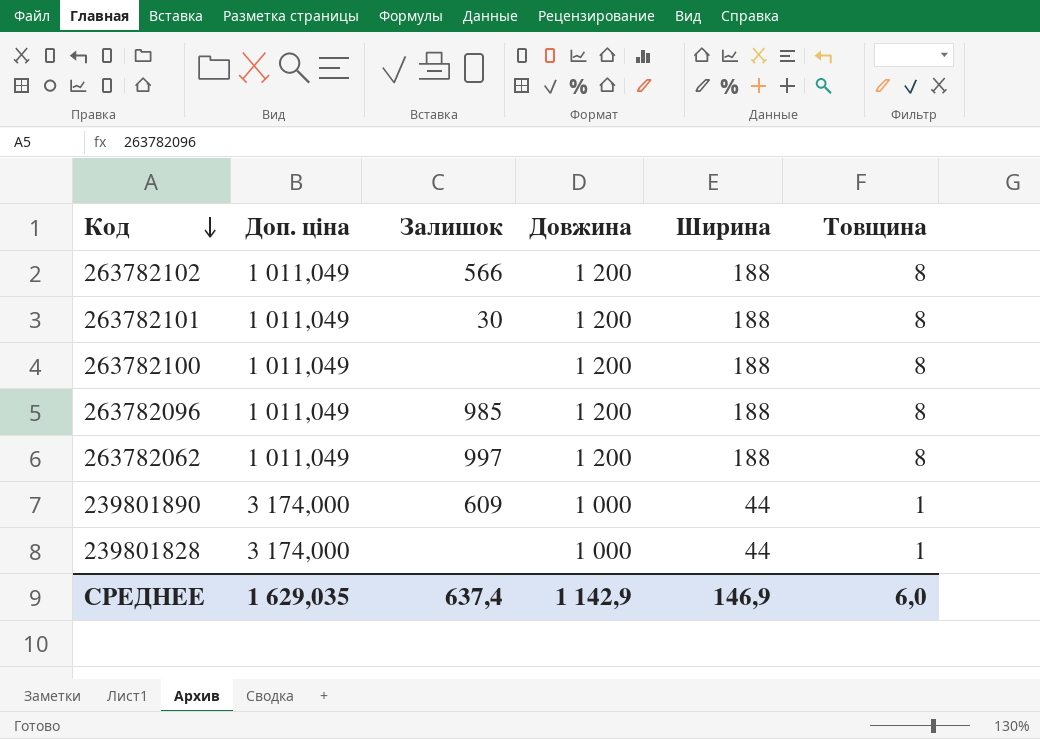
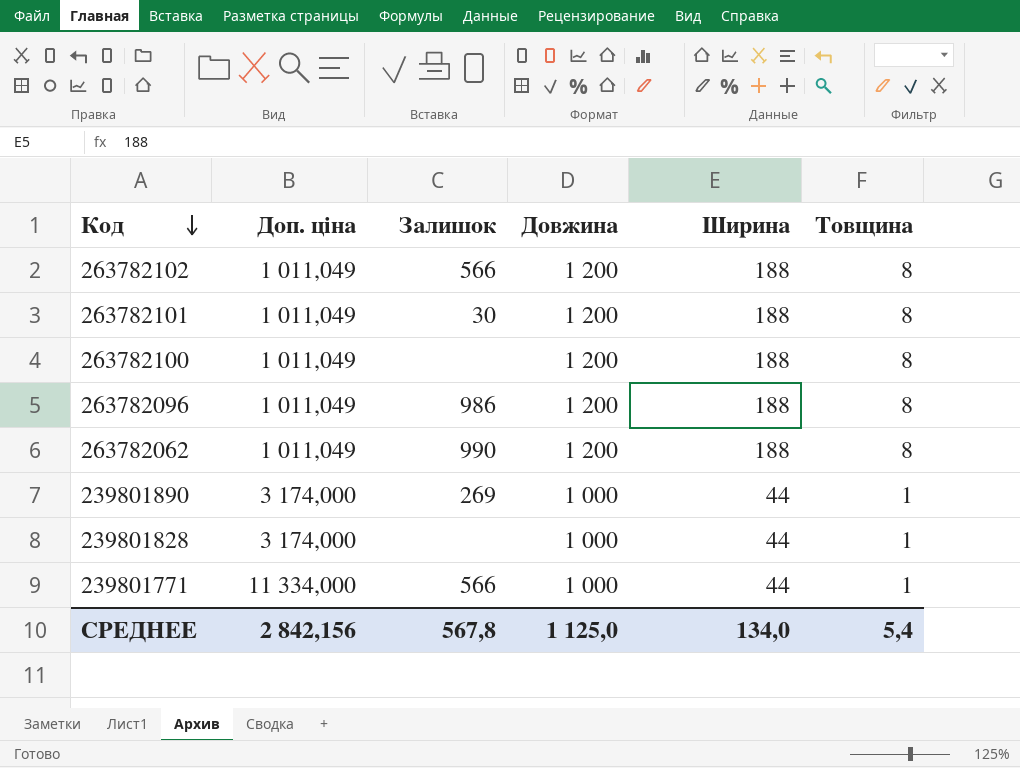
263782096 | Залишок: 985 -> 986
263782062 | Залишок: 997 -> 990
239801890 | Залишок: 609 -> 269
row 239801771: none -> 11 334,000 | 566 | 1 000 | 44 | 1
СРЕДНЕЕ | Доп. ціна: 1 629,035 -> 2 842,156
СРЕДНЕЕ | Залишок: 637,4 -> 567,8
СРЕДНЕЕ | Довжина: 1 142,9 -> 1 125,0
СРЕДНЕЕ | Ширина: 146,9 -> 134,0
СРЕДНЕЕ | Товщина: 6,0 -> 5,4

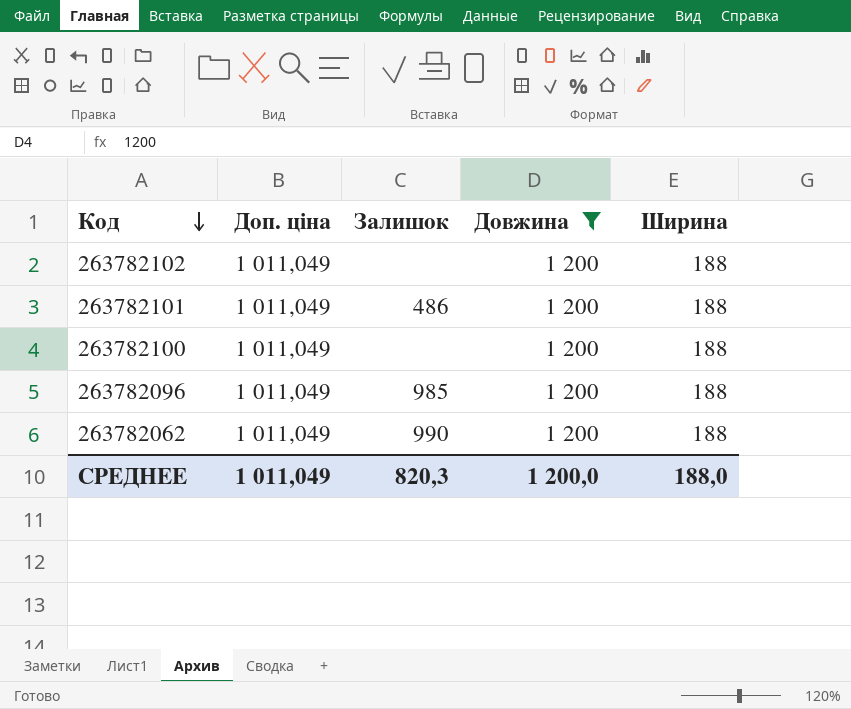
filter: none -> Довжина = 1 200
column Товщина | position: 6 -> none
263782102 | Залишок: 566 -> none
263782101 | Залишок: 30 -> 486
263782096 | Залишок: 986 -> 985
СРЕДНЕЕ | Доп. ціна: 2 842,156 -> 1 011,049
СРЕДНЕЕ | Залишок: 567,8 -> 820,3
СРЕДНЕЕ | Довжина: 1 125,0 -> 1 200,0
СРЕДНЕЕ | Ширина: 134,0 -> 188,0

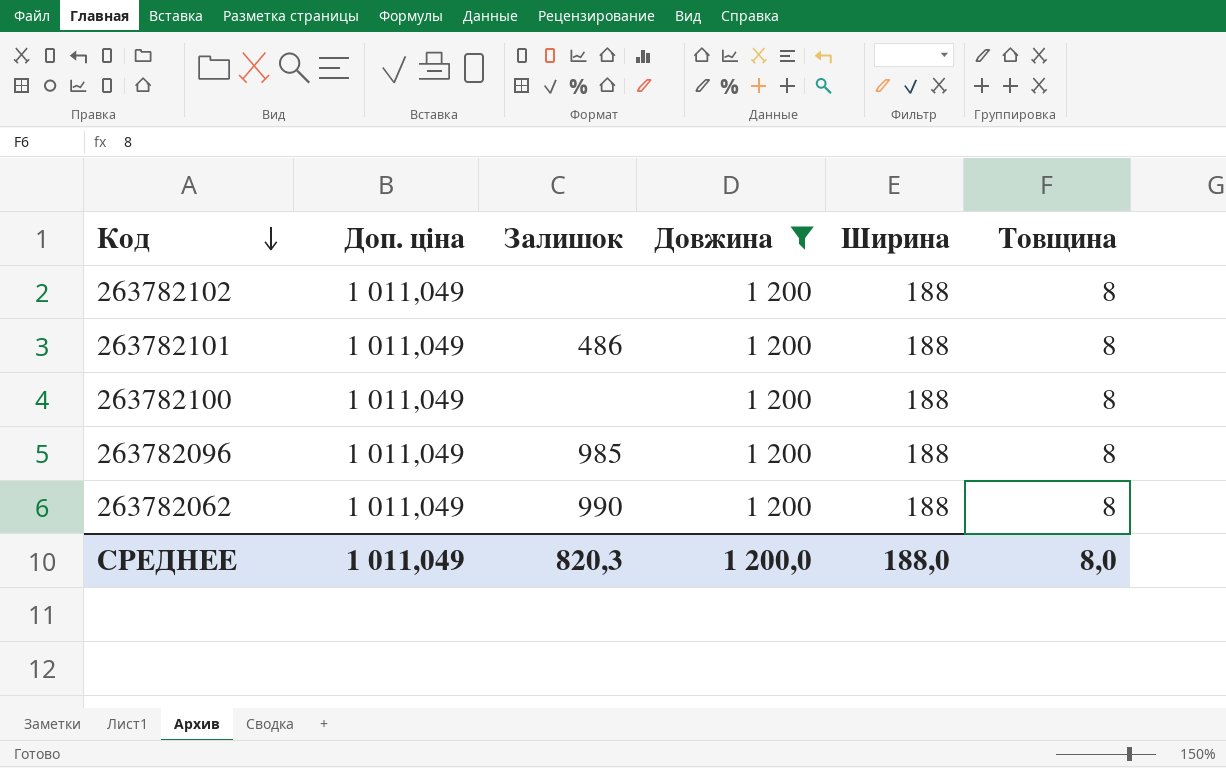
column Товщина | position: none -> 6

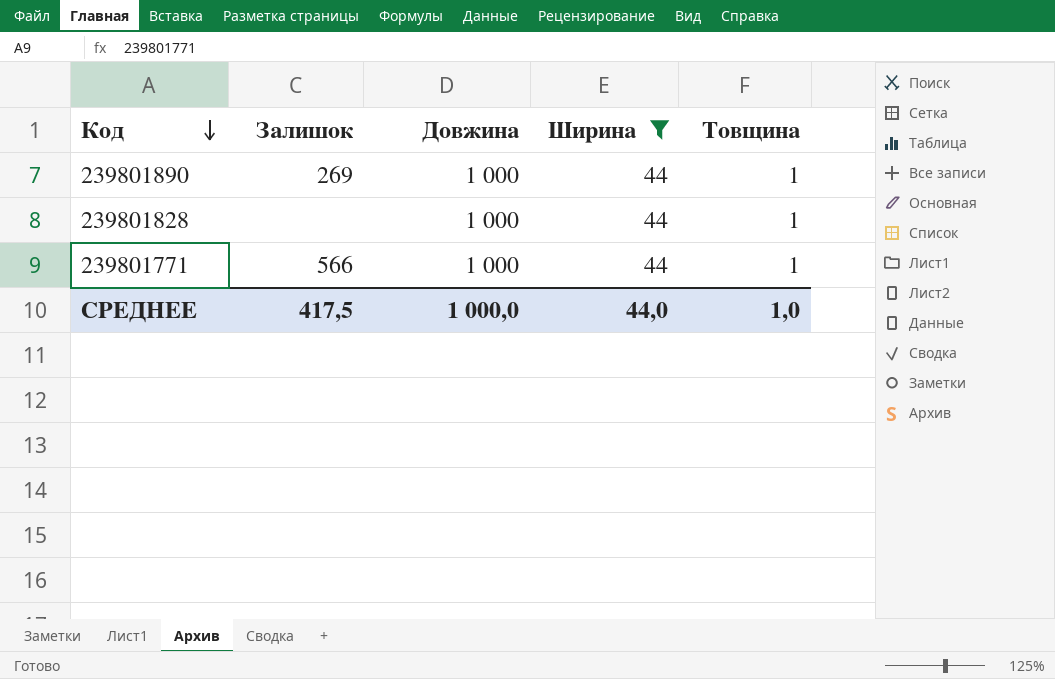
filter: Довжина = 1 200 -> Ширина = 44
column Доп. ціна | position: 2 -> none
СРЕДНЕЕ | Залишок: 820,3 -> 417,5
СРЕДНЕЕ | Довжина: 1 200,0 -> 1 000,0
СРЕДНЕЕ | Ширина: 188,0 -> 44,0
СРЕДНЕЕ | Товщина: 8,0 -> 1,0

